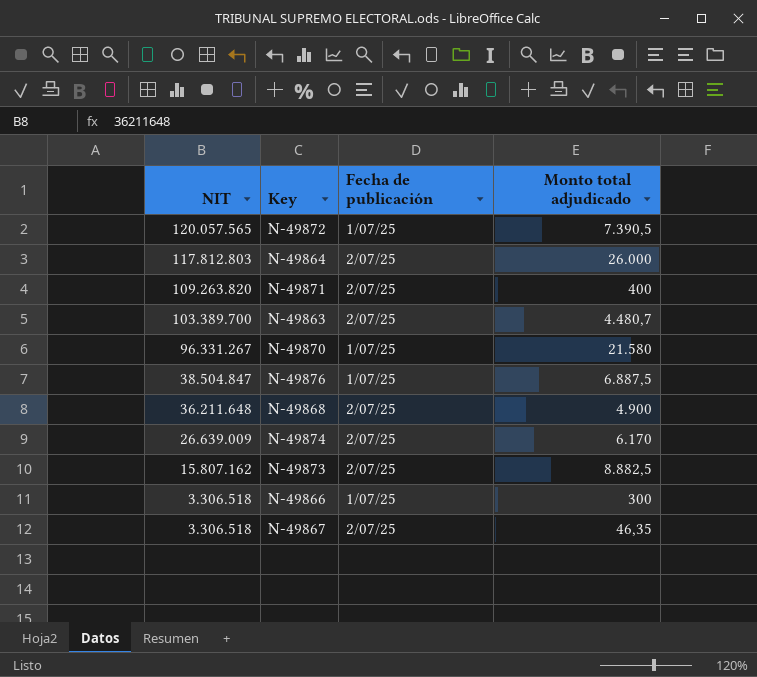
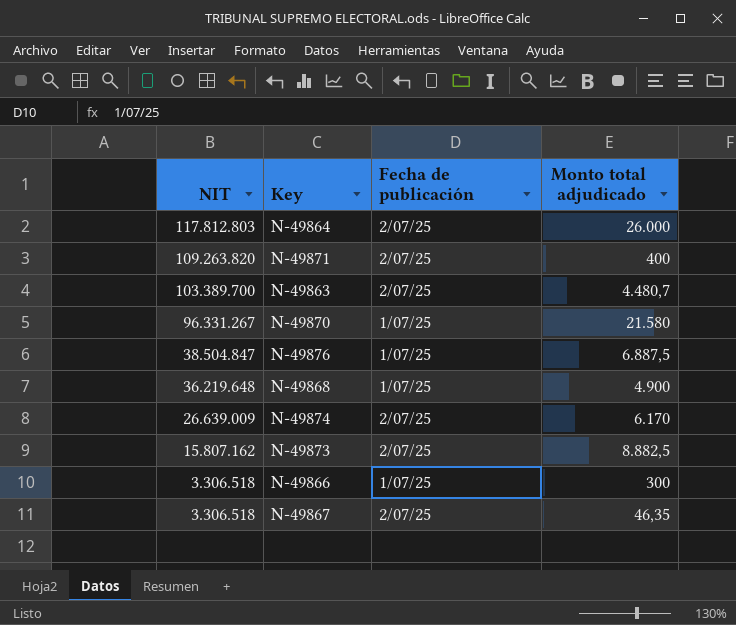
row N-49872: 120.057.565 | 1/07/25 | 7.390,5 -> none
N-49868 | NIT: 36.211.648 -> 36.219.648
N-49868 | Fecha de publicación: 2/07/25 -> 1/07/25

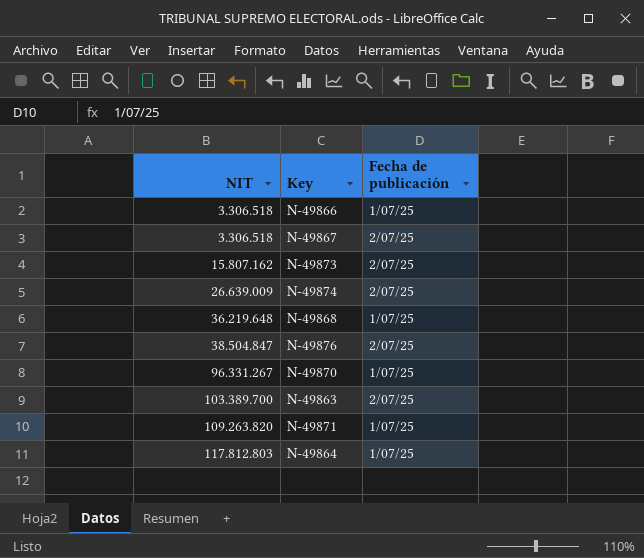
row order: NIT descending -> NIT ascending
column Monto total adjudicado | position: 4 -> none
N-49876 | Fecha de publicación: 1/07/25 -> 2/07/25
N-49871 | Fecha de publicación: 2/07/25 -> 1/07/25
N-49864 | Fecha de publicación: 2/07/25 -> 1/07/25

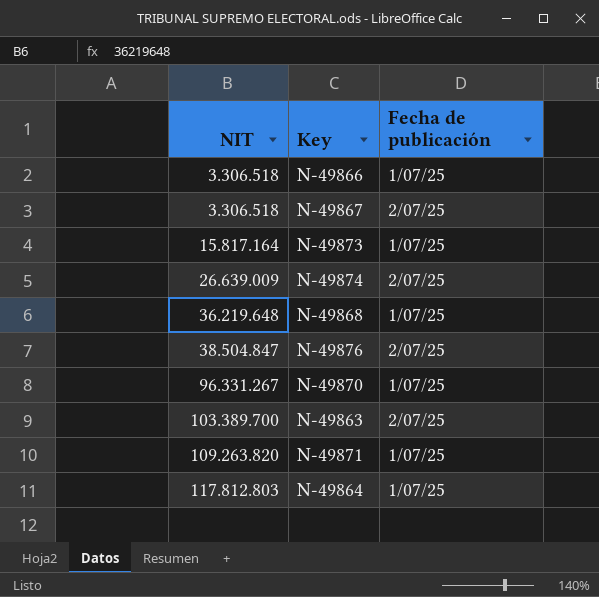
N-49873 | NIT: 15.807.162 -> 15.817.164
N-49873 | Fecha de publicación: 2/07/25 -> 1/07/25

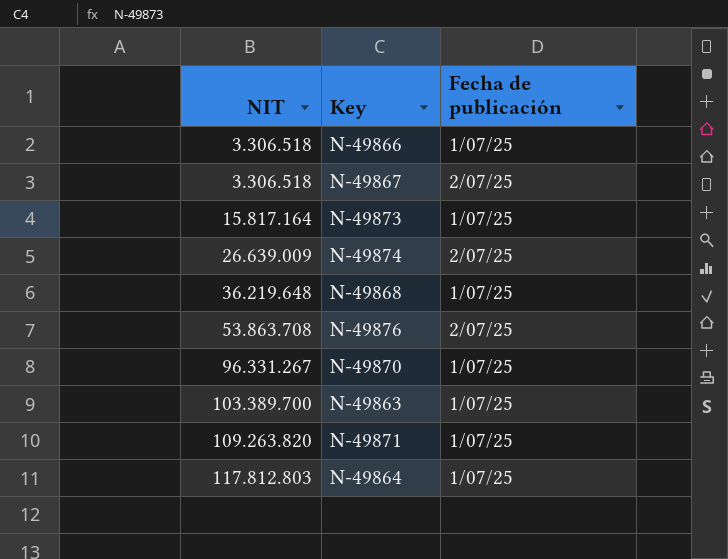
N-49876 | NIT: 38.504.847 -> 53.863.708
N-49863 | Fecha de publicación: 2/07/25 -> 1/07/25

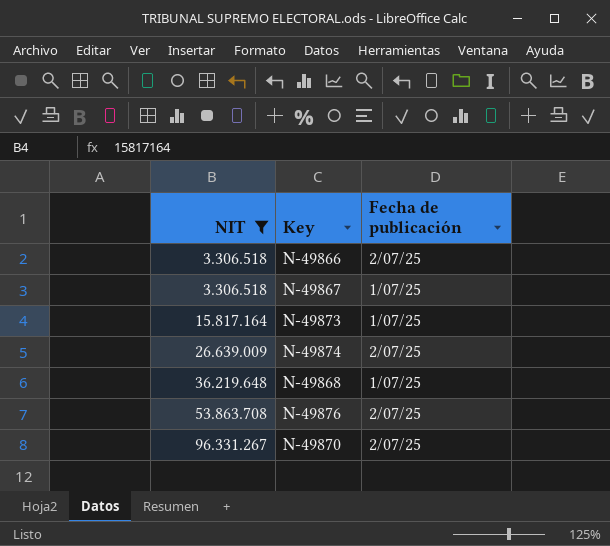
filter: none -> NIT <= 96.331.267
N-49866 | Fecha de publicación: 1/07/25 -> 2/07/25
N-49867 | Fecha de publicación: 2/07/25 -> 1/07/25
N-49870 | Fecha de publicación: 1/07/25 -> 2/07/25

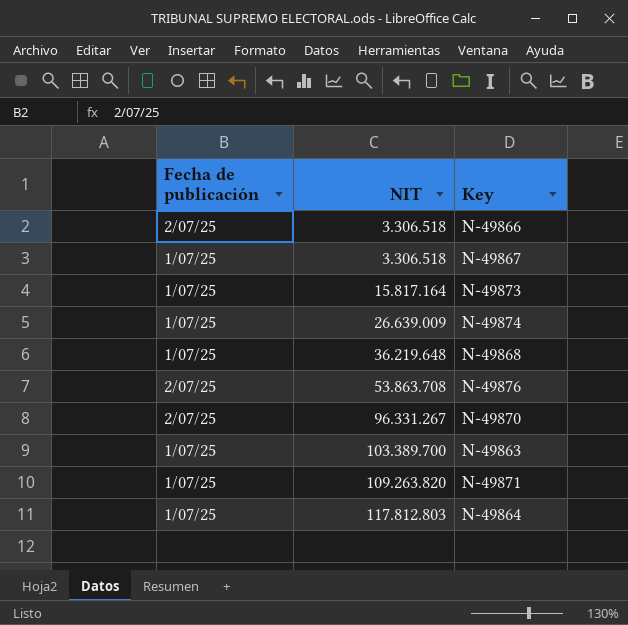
filter: NIT <= 96.331.267 -> none
column Fecha de publicación | position: 3 -> 1
N-49874 | Fecha de publicación: 2/07/25 -> 1/07/25

